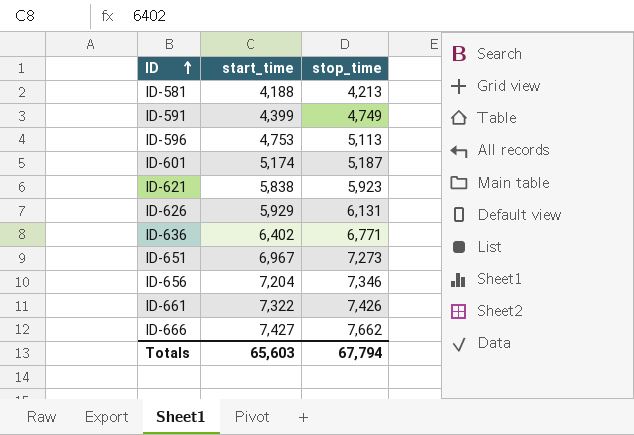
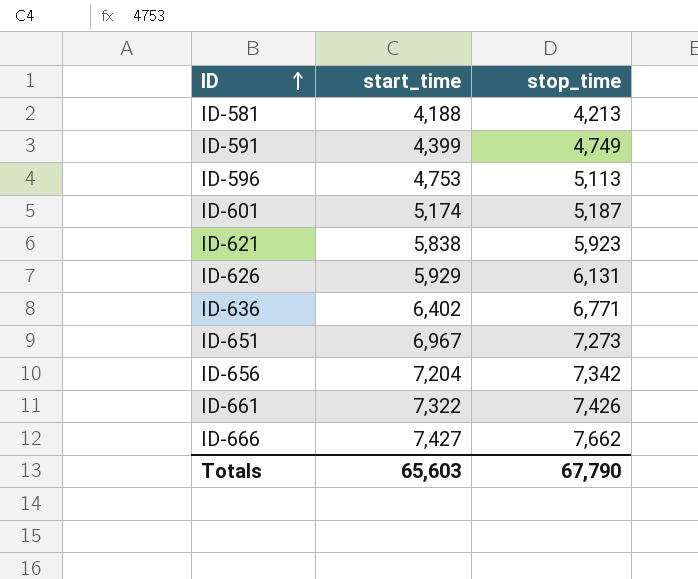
ID-656 | stop_time: 7,346 -> 7,342
Totals | stop_time: 67,794 -> 67,790

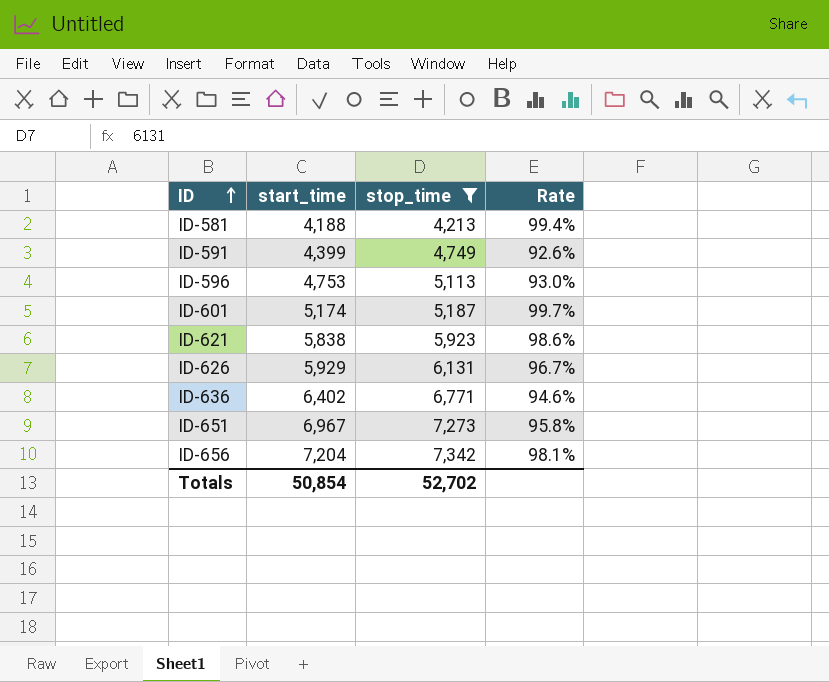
filter: none -> stop_time <= 7,342
column Rate | formula: none -> [start_time] / [stop_time]
Totals | start_time: 65,603 -> 50,854
Totals | stop_time: 67,790 -> 52,702

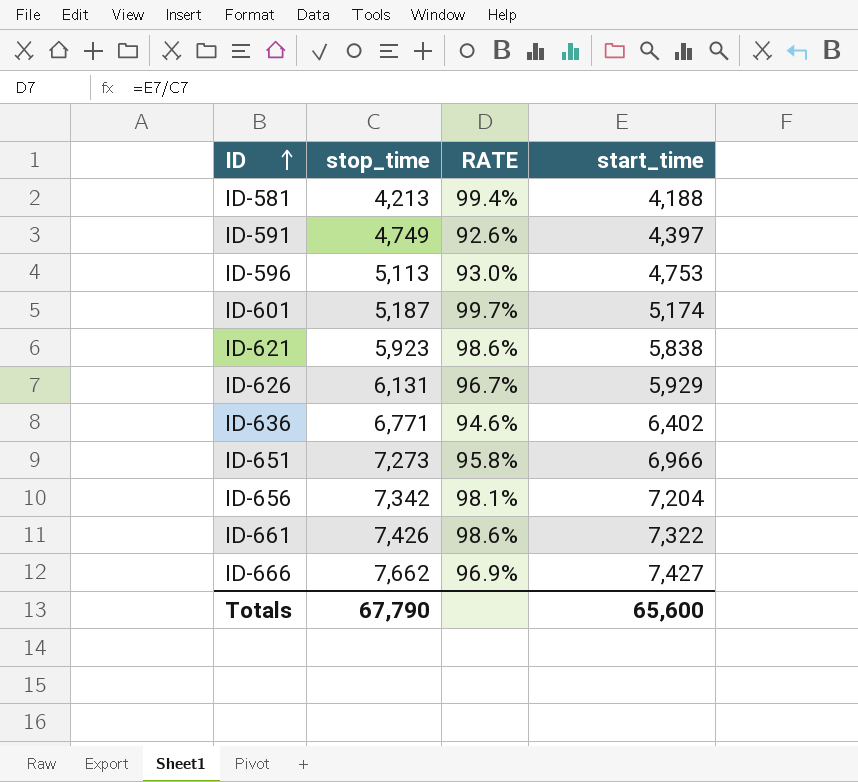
filter: stop_time <= 7,342 -> none
column name: Rate -> RATE
column start_time | position: 2 -> 4
ID-591 | start_time: 4,399 -> 4,397
ID-651 | start_time: 6,967 -> 6,966
Totals | stop_time: 52,702 -> 67,790
Totals | start_time: 50,854 -> 65,600

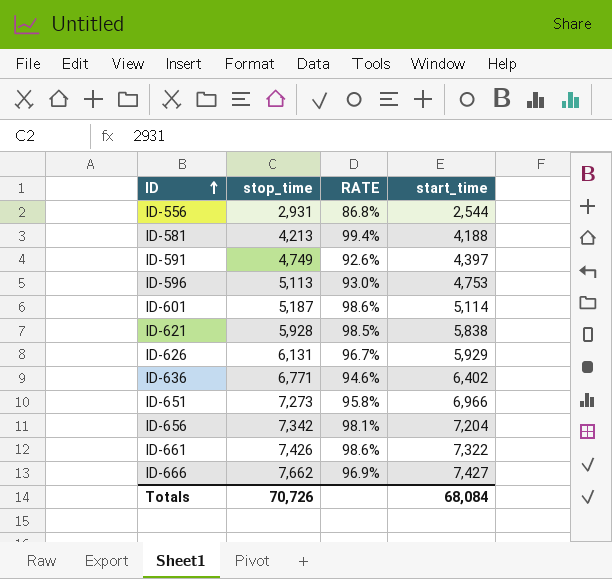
row ID-556: none -> 2,931 | 86.8% | 2,544
ID-601 | RATE: 99.7% -> 98.6%
ID-601 | start_time: 5,174 -> 5,114
ID-621 | stop_time: 5,923 -> 5,928
ID-621 | RATE: 98.6% -> 98.5%
Totals | stop_time: 67,790 -> 70,726
Totals | start_time: 65,600 -> 68,084

